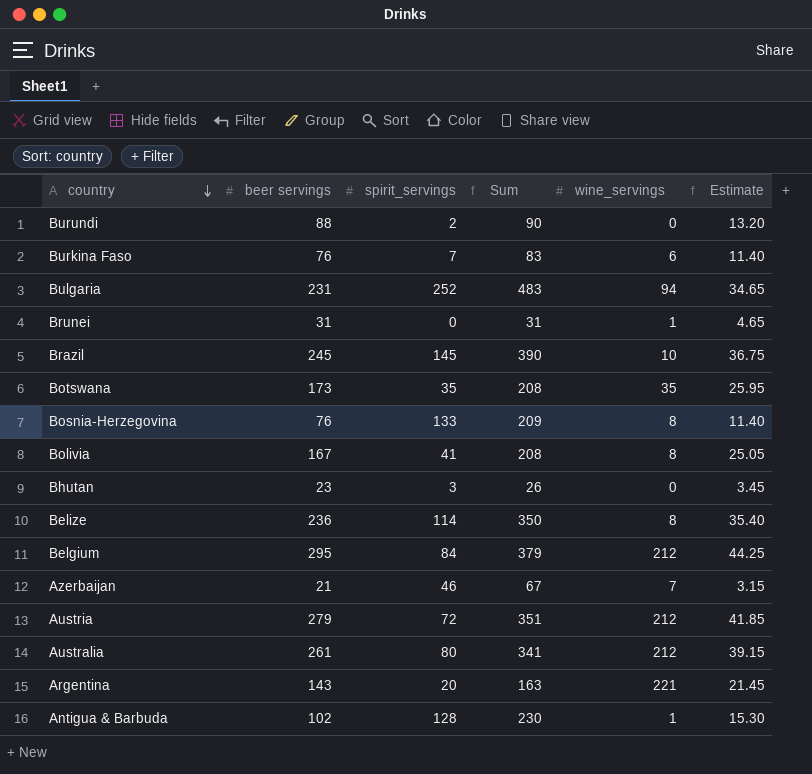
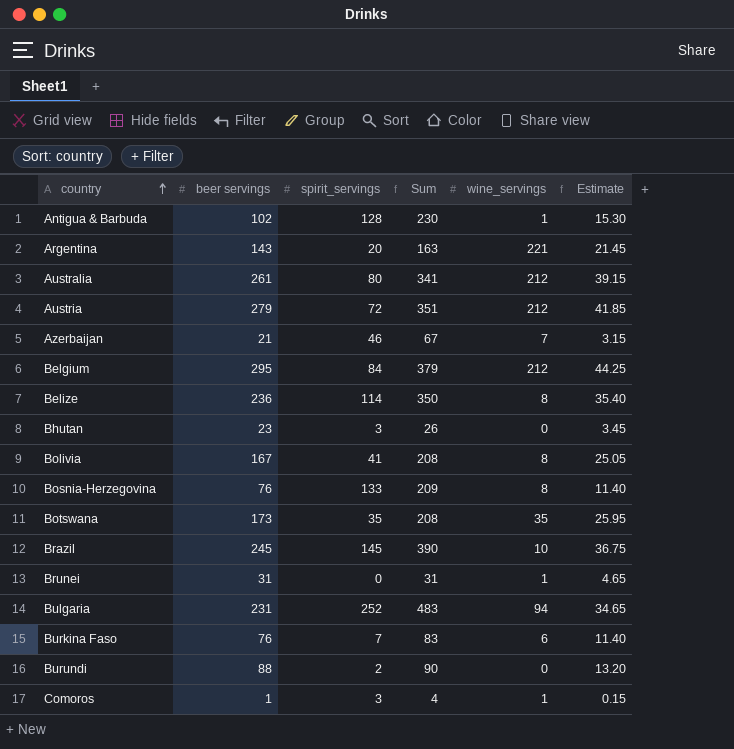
row order: country descending -> country ascending
row Comoros: none -> 1 | 3 | 4 | 1 | 0.15

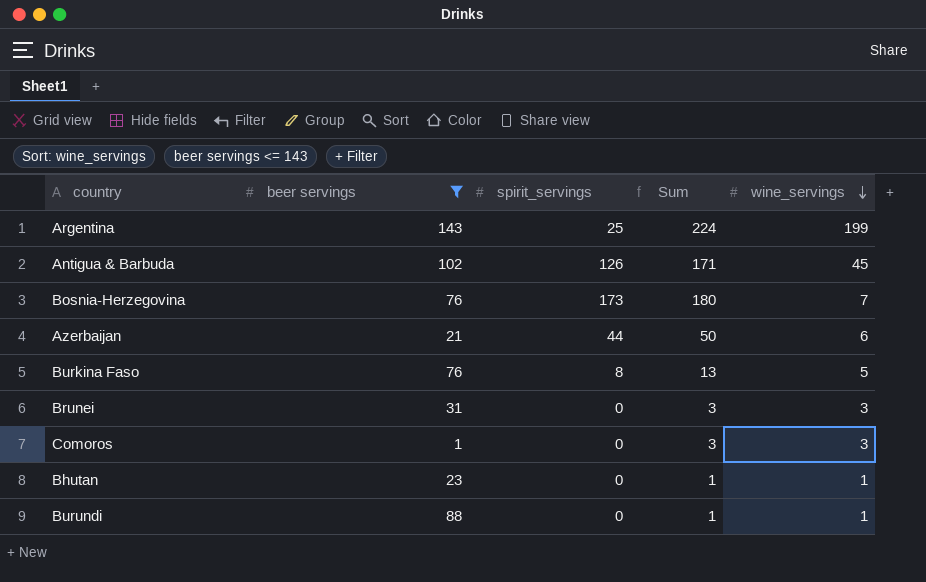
filter: none -> beer servings <= 143
row order: country ascending -> wine_servings descending
column Estimate | formula: [beer servings] * 0.15 -> none
column Sum | formula: [beer servings] + [spirit_servings] -> [spirit_servings] + [wine_servings]
Argentina | spirit_servings: 20 -> 25
Argentina | wine_servings: 221 -> 199
Antigua & Barbuda | spirit_servings: 128 -> 126
Antigua & Barbuda | wine_servings: 1 -> 45
Bosnia-Herzegovina | spirit_servings: 133 -> 173
Bosnia-Herzegovina | wine_servings: 8 -> 7
Azerbaijan | spirit_servings: 46 -> 44
Azerbaijan | wine_servings: 7 -> 6
Burkina Faso | spirit_servings: 7 -> 8
Burkina Faso | wine_servings: 6 -> 5
Brunei | wine_servings: 1 -> 3
Comoros | spirit_servings: 3 -> 0
Comoros | wine_servings: 1 -> 3
Bhutan | spirit_servings: 3 -> 0
Bhutan | wine_servings: 0 -> 1
Burundi | spirit_servings: 2 -> 0
Burundi | wine_servings: 0 -> 1

